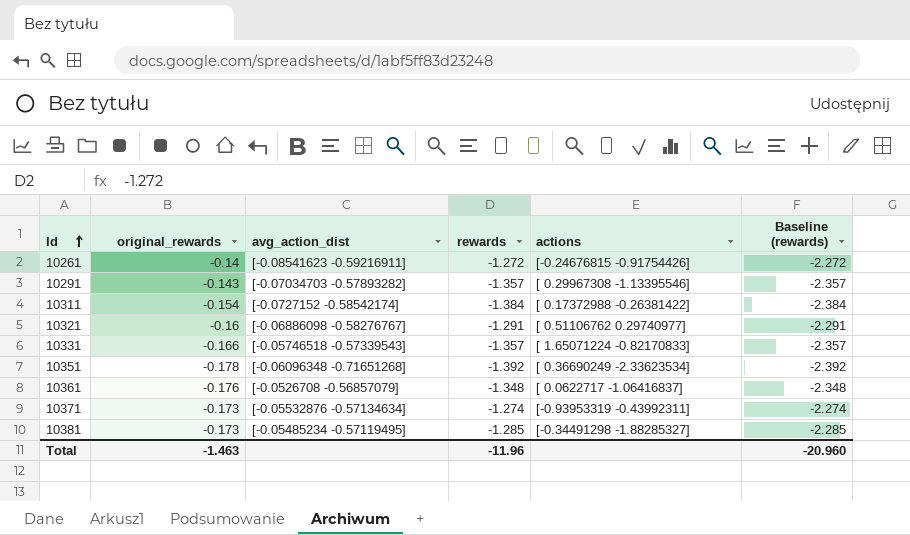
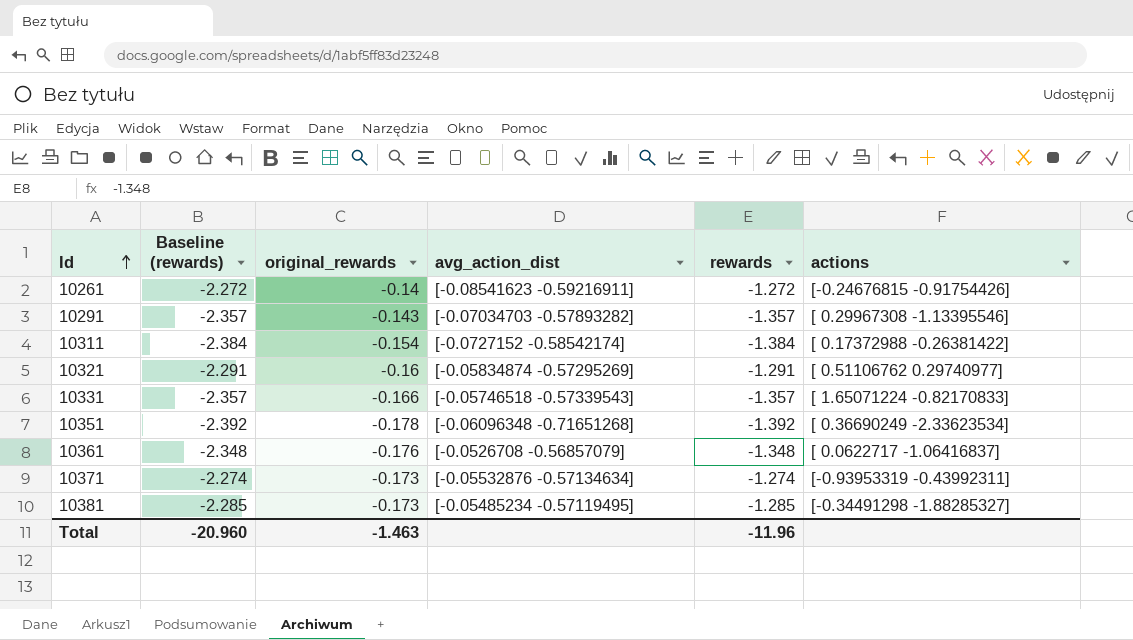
column Baseline (rewards) | position: 6 -> 2
10321 | avg_action_dist: [-0.06886098 -0.58276767] -> [-0.05834874 -0.57295269]

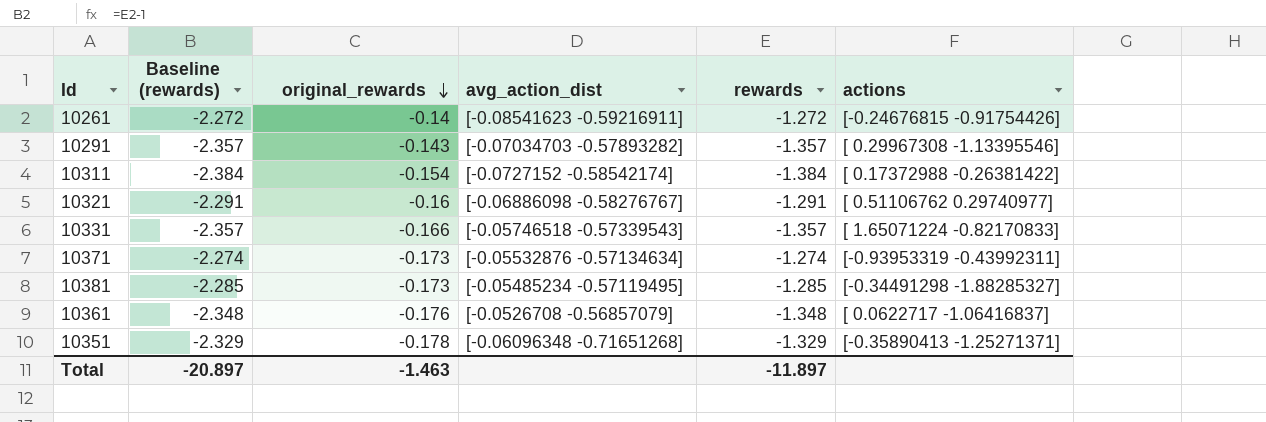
row order: Id ascending -> original_rewards descending
10321 | avg_action_dist: [-0.05834874 -0.57295269] -> [-0.06886098 -0.58276767]
10351 | Baseline (rewards): -2.392 -> -2.329
10351 | rewards: -1.392 -> -1.329
10351 | actions: [ 0.36690249 -2.33623534] -> [-0.35890413 -1.25271371]
Total | Baseline (rewards): -20.960 -> -20.897
Total | rewards: -11.96 -> -11.897

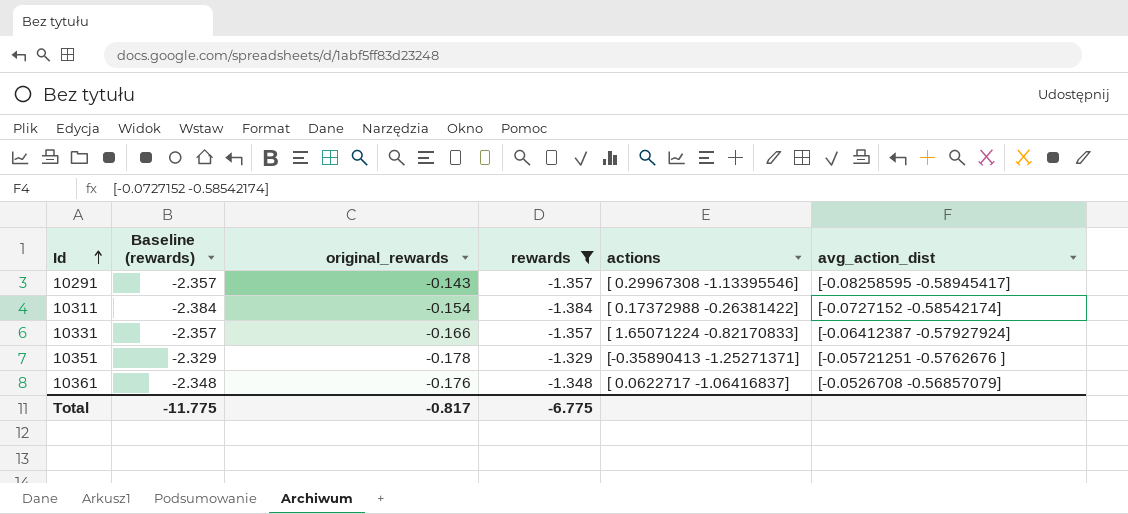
filter: none -> rewards <= -1.329
row order: original_rewards descending -> Id ascending
column avg_action_dist | position: 4 -> 6
10291 | avg_action_dist: [-0.07034703 -0.57893282] -> [-0.08258595 -0.58945417]
10331 | avg_action_dist: [-0.05746518 -0.57339543] -> [-0.06412387 -0.57927924]
10351 | avg_action_dist: [-0.06096348 -0.71651268] -> [-0.05721251 -0.5762676 ]
Total | Baseline (rewards): -20.897 -> -11.775
Total | original_rewards: -1.463 -> -0.817
Total | rewards: -11.897 -> -6.775

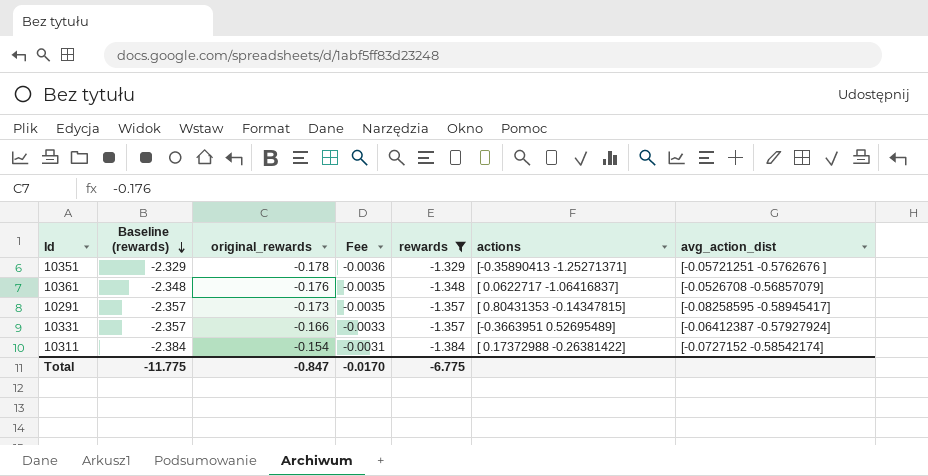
row order: Id ascending -> Baseline (rewards) descending
column Fee | formula: none -> [original_rewards] * 0.02
10291 | original_rewards: -0.143 -> -0.173
10291 | actions: [ 0.29967308 -1.13395546] -> [ 0.80431353 -0.14347815]
10331 | actions: [ 1.65071224 -0.82170833] -> [-0.3663951 0.52695489]
Total | original_rewards: -0.817 -> -0.847

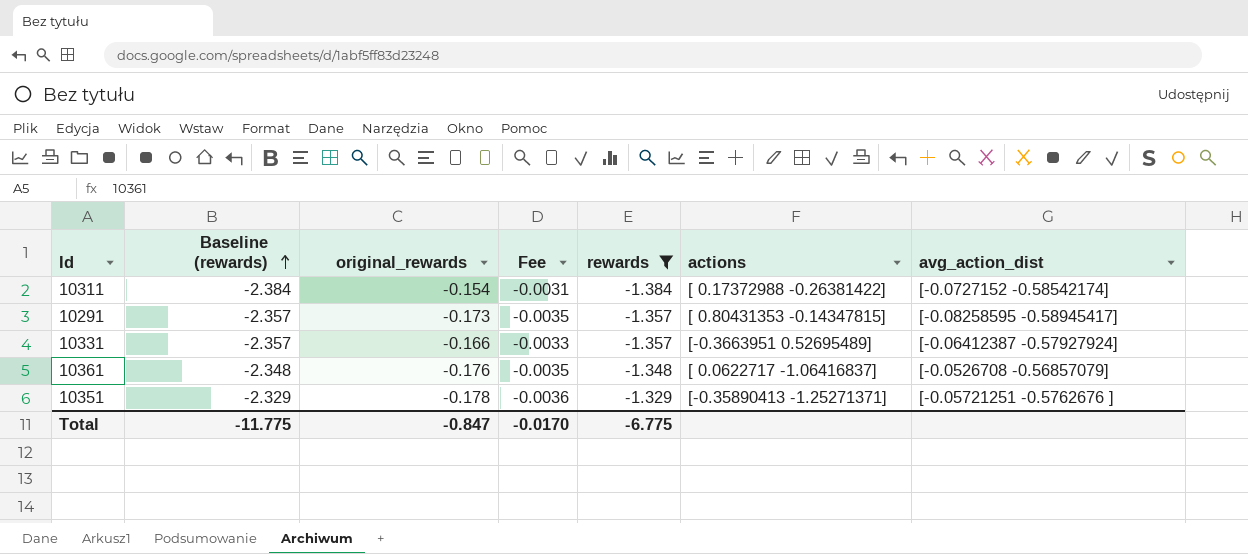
row order: Baseline (rewards) descending -> Baseline (rewards) ascending

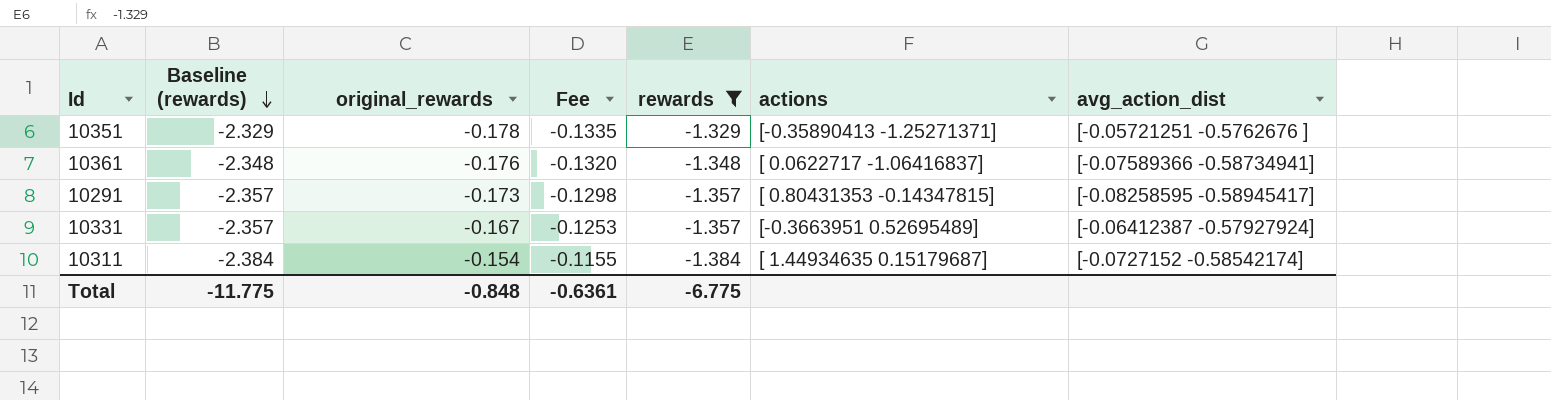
row order: Baseline (rewards) ascending -> Baseline (rewards) descending
column Fee | formula: [original_rewards] * 0.02 -> [original_rewards] * 0.75
10361 | avg_action_dist: [-0.0526708 -0.56857079] -> [-0.07589366 -0.58734941]
10331 | original_rewards: -0.166 -> -0.167
10311 | actions: [ 0.17372988 -0.26381422] -> [ 1.44934635 0.15179687]
Total | original_rewards: -0.847 -> -0.848
Total | Fee: -0.0170 -> -0.6361

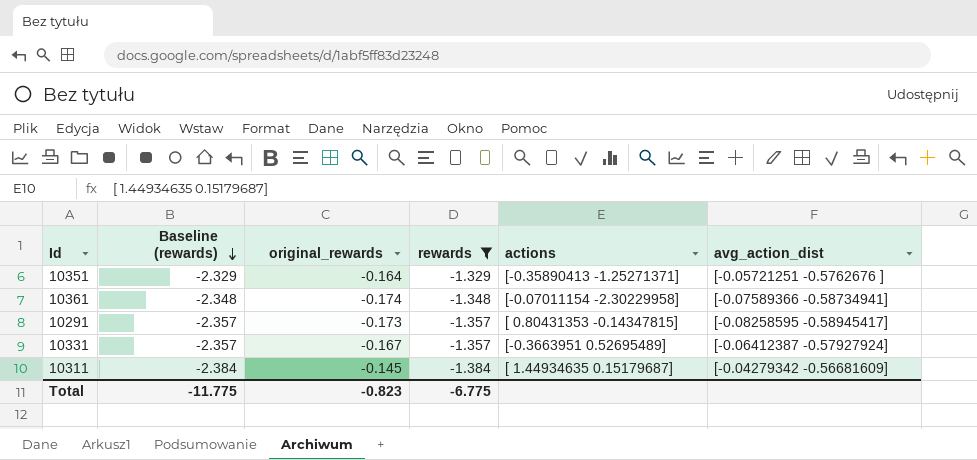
column Fee | formula: [original_rewards] * 0.75 -> none
10351 | original_rewards: -0.178 -> -0.164
10361 | original_rewards: -0.176 -> -0.174
10361 | actions: [ 0.0622717 -1.06416837] -> [-0.07011154 -2.30229958]
10311 | original_rewards: -0.154 -> -0.145
10311 | avg_action_dist: [-0.0727152 -0.58542174] -> [-0.04279342 -0.56681609]
Total | original_rewards: -0.848 -> -0.823

